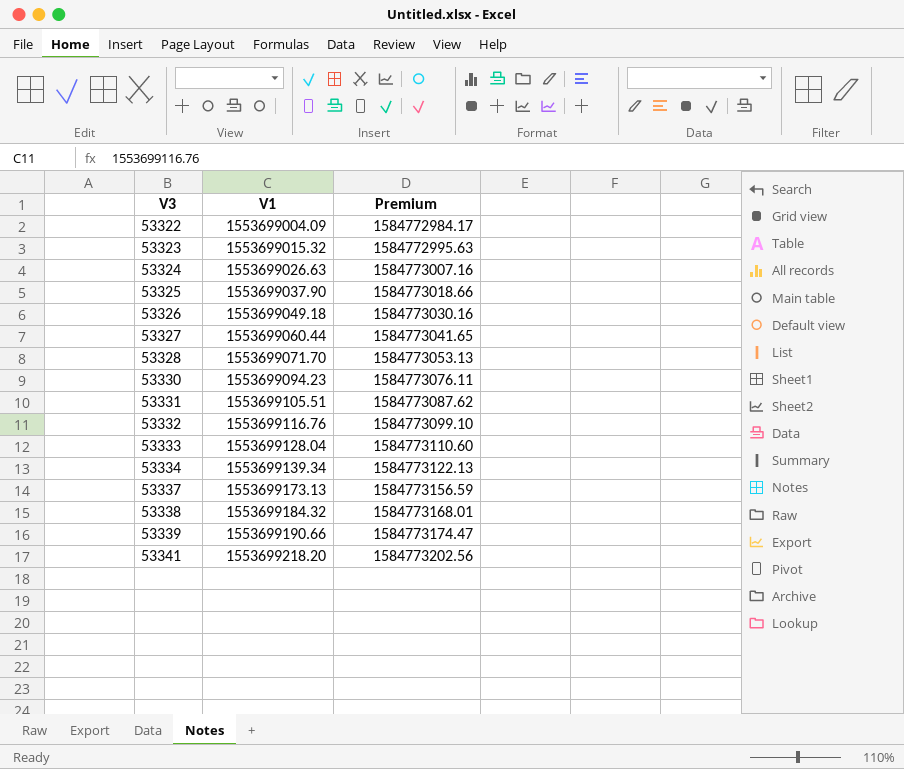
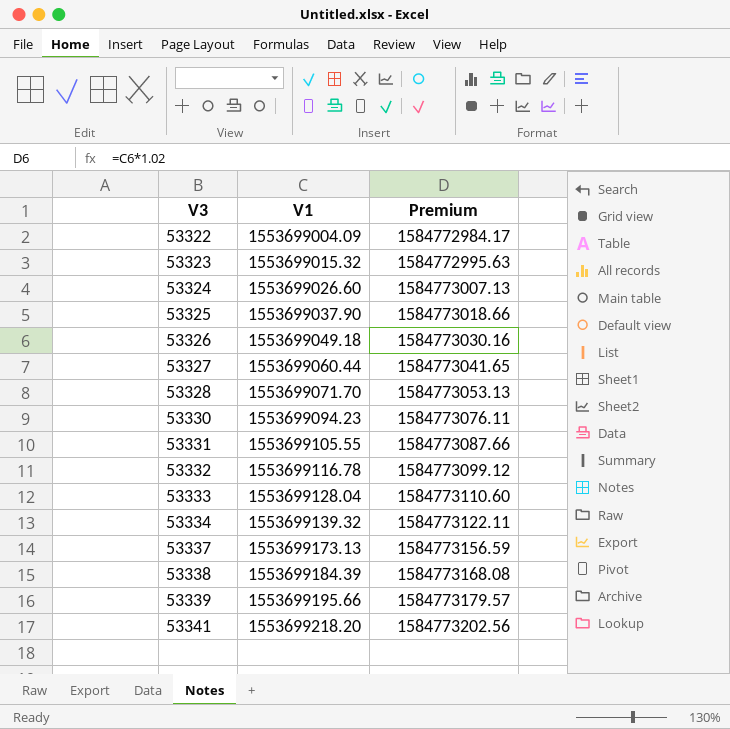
53324 | V1: 1553699026.63 -> 1553699026.60
53324 | Premium: 1584773007.16 -> 1584773007.13
53331 | V1: 1553699105.51 -> 1553699105.55
53331 | Premium: 1584773087.62 -> 1584773087.66
53332 | V1: 1553699116.76 -> 1553699116.78
53332 | Premium: 1584773099.10 -> 1584773099.12
53334 | V1: 1553699139.34 -> 1553699139.32
53334 | Premium: 1584773122.13 -> 1584773122.11
53338 | V1: 1553699184.32 -> 1553699184.39
53338 | Premium: 1584773168.01 -> 1584773168.08
53339 | V1: 1553699190.66 -> 1553699195.66
53339 | Premium: 1584773174.47 -> 1584773179.57

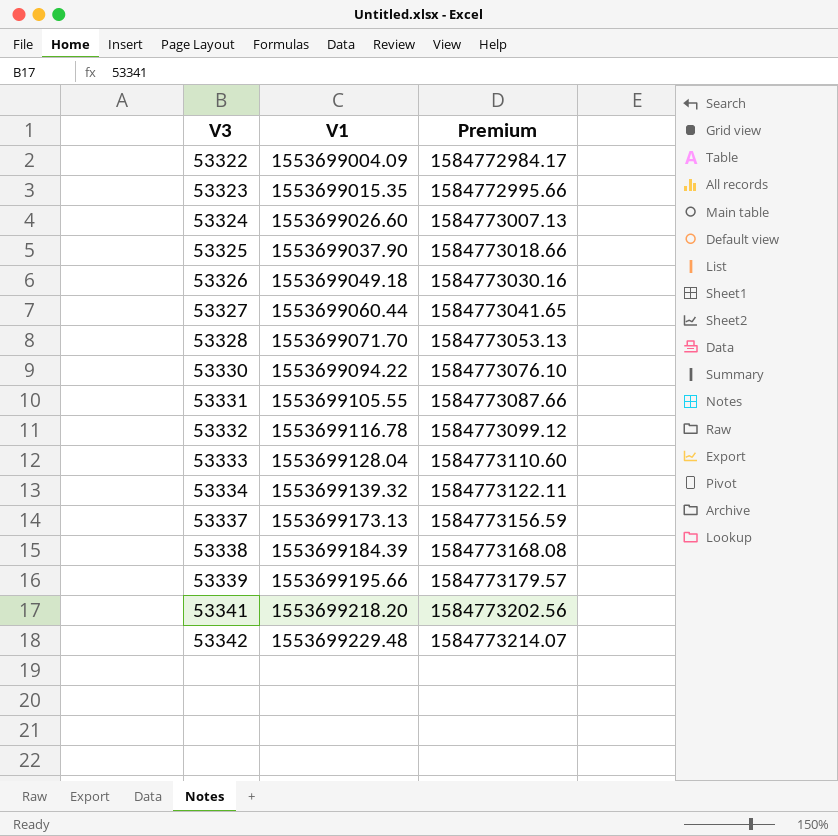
53323 | V1: 1553699015.32 -> 1553699015.35
53323 | Premium: 1584772995.63 -> 1584772995.66
53330 | V1: 1553699094.23 -> 1553699094.22
53330 | Premium: 1584773076.11 -> 1584773076.10
row 53342: none -> 1553699229.48 | 1584773214.07

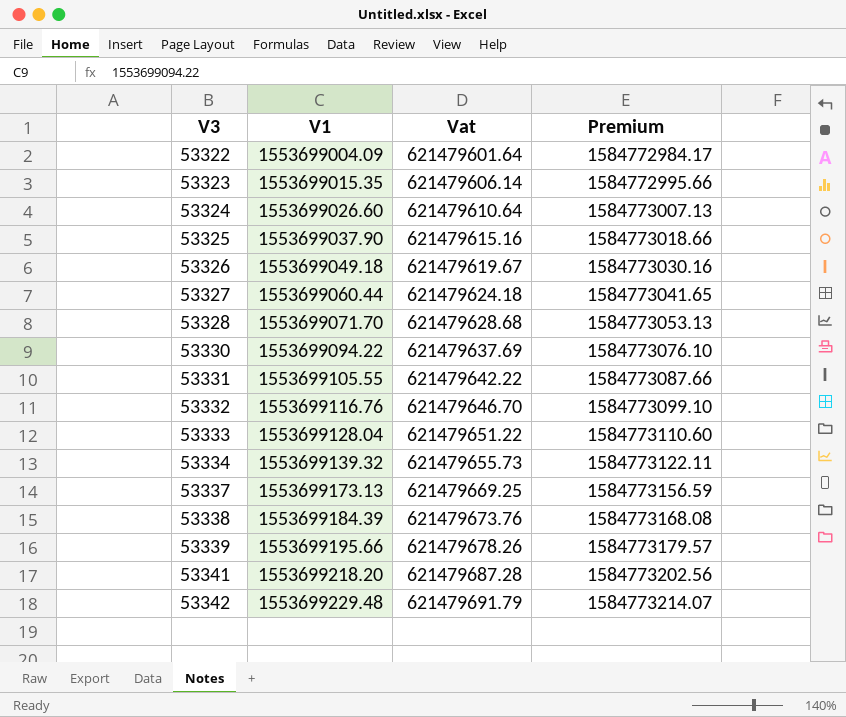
column Vat | formula: none -> [V1] * 0.4
53332 | V1: 1553699116.78 -> 1553699116.76
53332 | Premium: 1584773099.12 -> 1584773099.10

